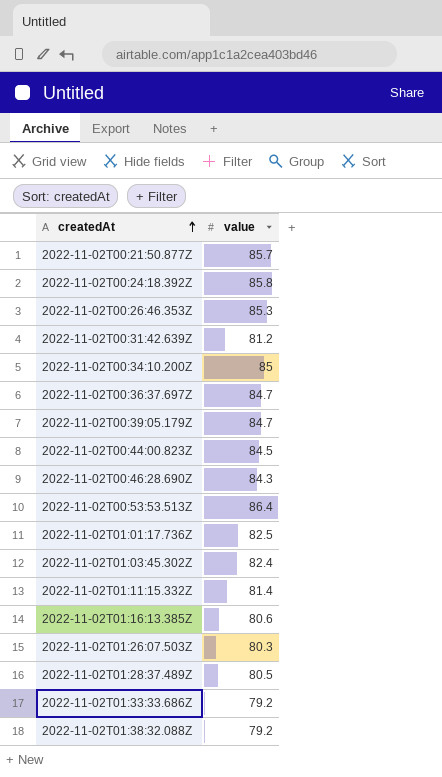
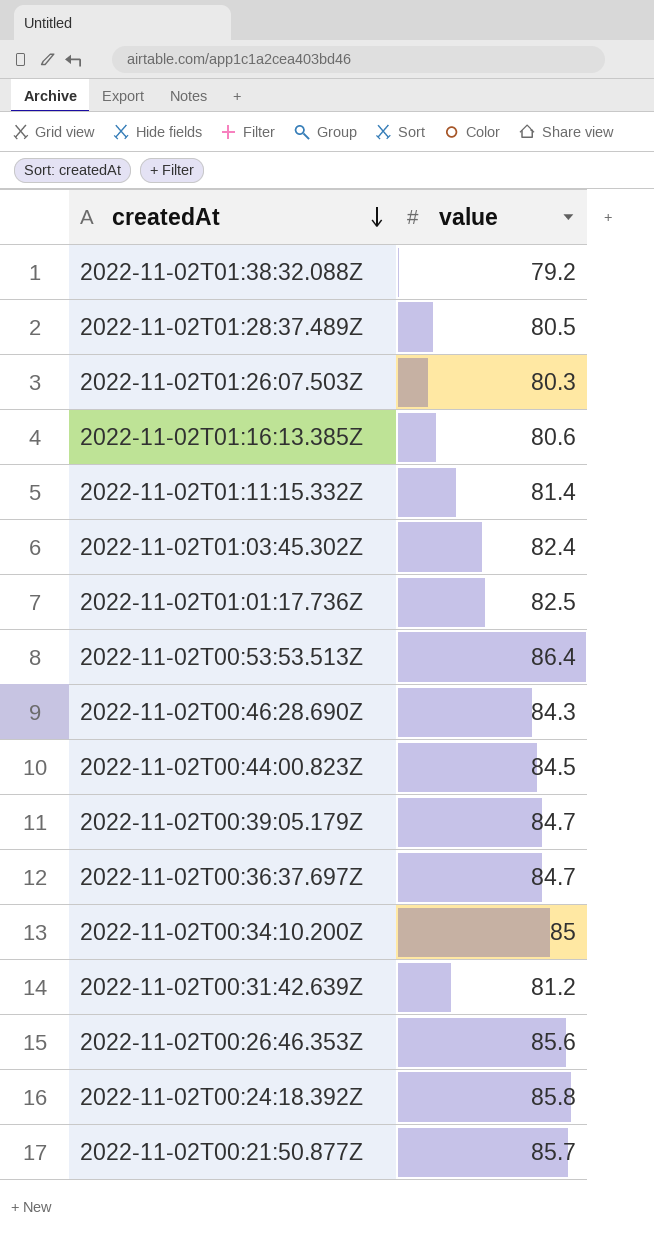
row order: createdAt ascending -> createdAt descending
row 2022-11-02T01:33:33.686Z: 79.2 -> none
2022-11-02T00:26:46.353Z | value: 85.3 -> 85.6

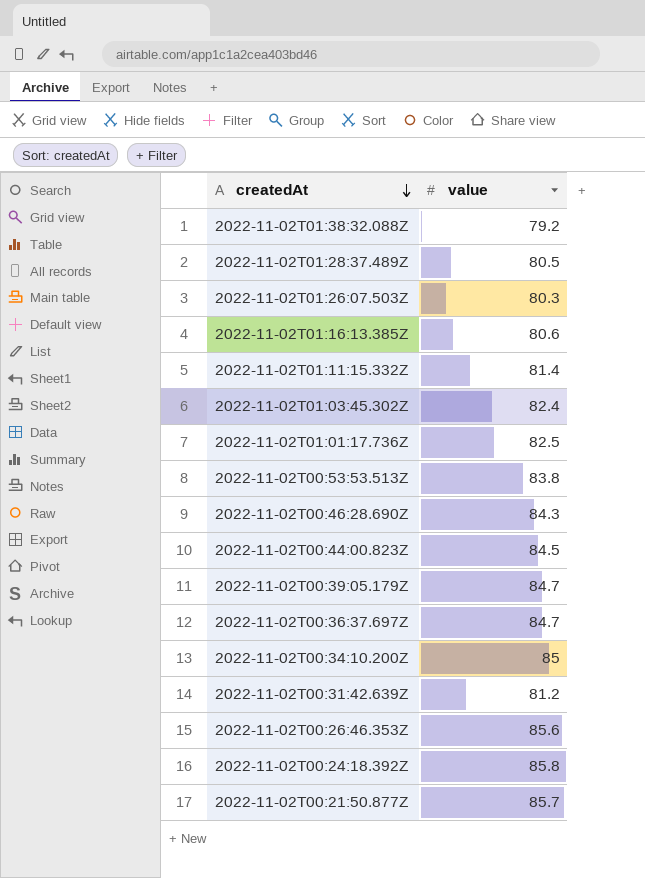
2022-11-02T00:53:53.513Z | value: 86.4 -> 83.8

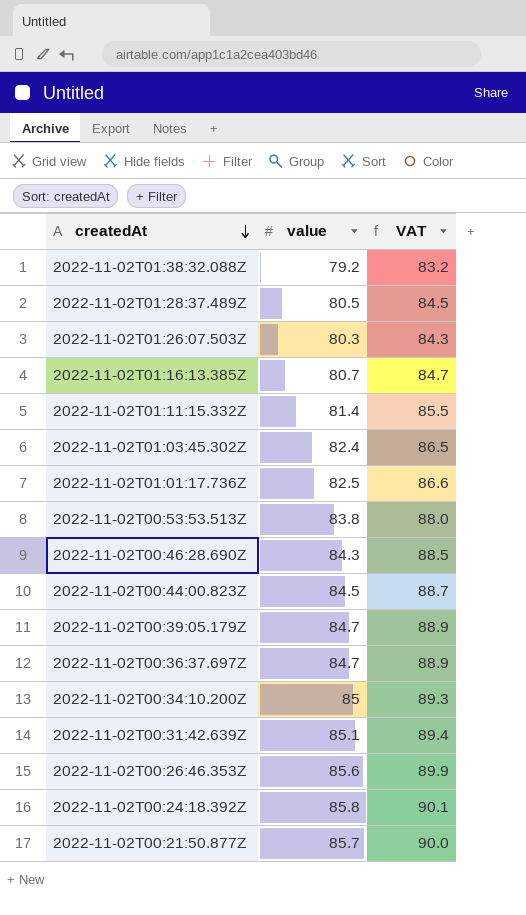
column VAT | formula: none -> [value] * 1.05
2022-11-02T01:16:13.385Z | value: 80.6 -> 80.7
2022-11-02T00:31:42.639Z | value: 81.2 -> 85.1

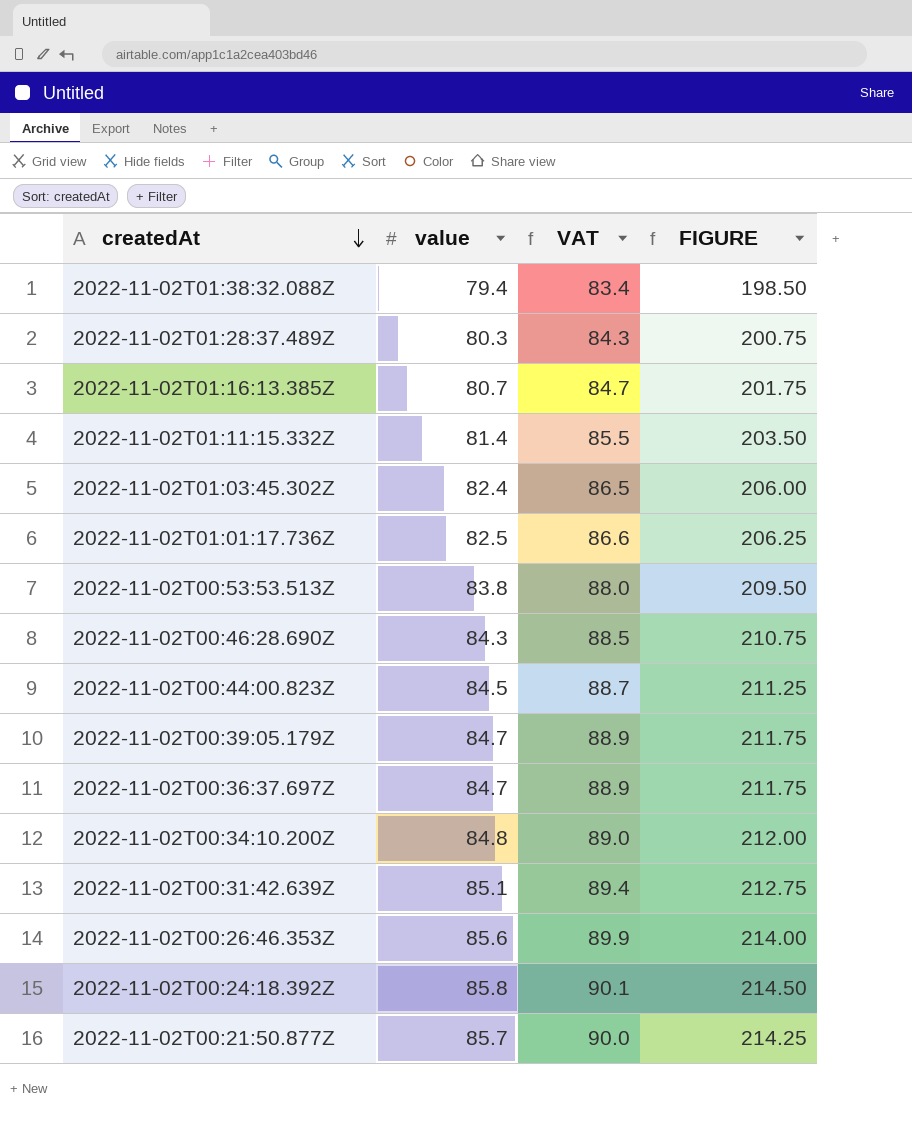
column FIGURE | formula: none -> [value] * 2.5
row 2022-11-02T01:26:07.503Z: 80.3 | 84.3 -> none
2022-11-02T01:38:32.088Z | value: 79.2 -> 79.4
2022-11-02T01:38:32.088Z | VAT: 83.2 -> 83.4
2022-11-02T01:28:37.489Z | value: 80.5 -> 80.3
2022-11-02T01:28:37.489Z | VAT: 84.5 -> 84.3
2022-11-02T00:34:10.200Z | value: 85 -> 84.8
2022-11-02T00:34:10.200Z | VAT: 89.3 -> 89.0

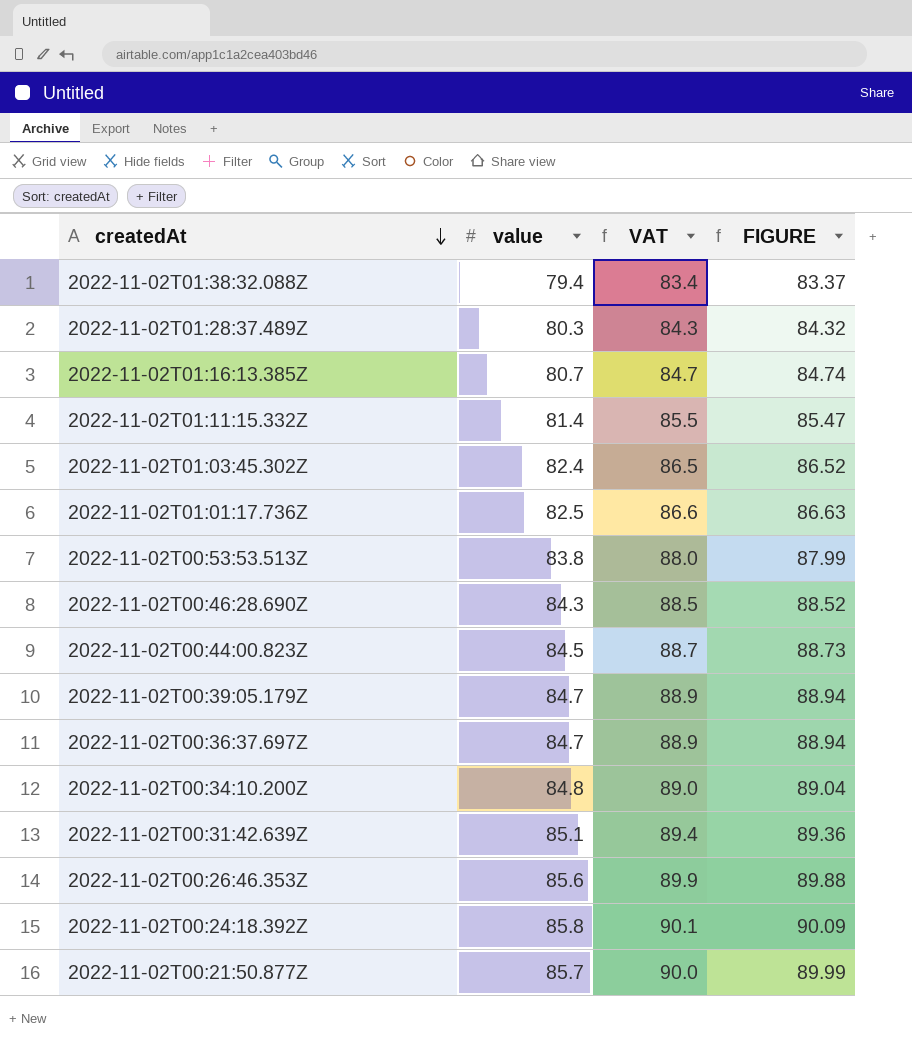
column FIGURE | formula: [value] * 2.5 -> [value] * 1.05

